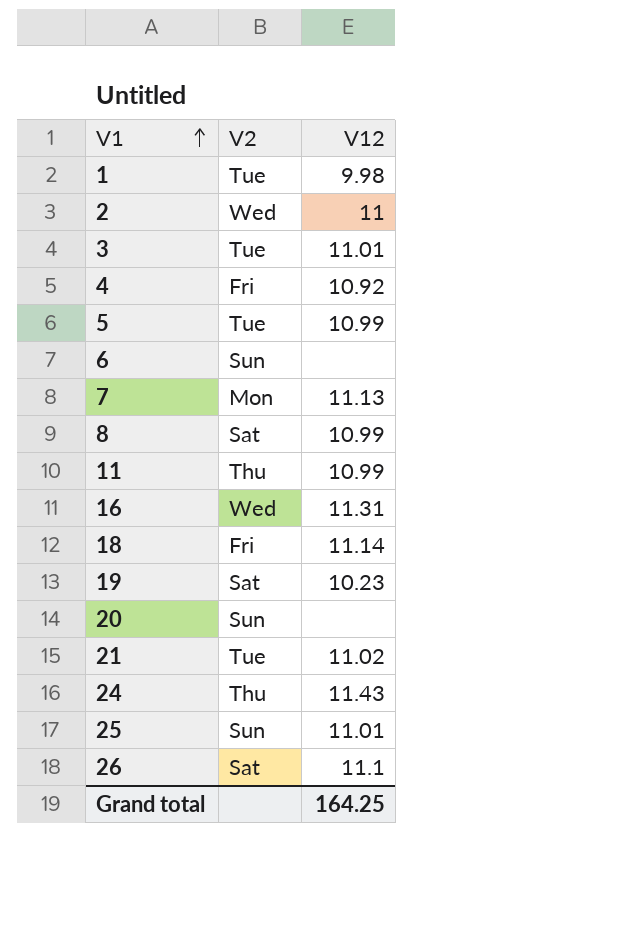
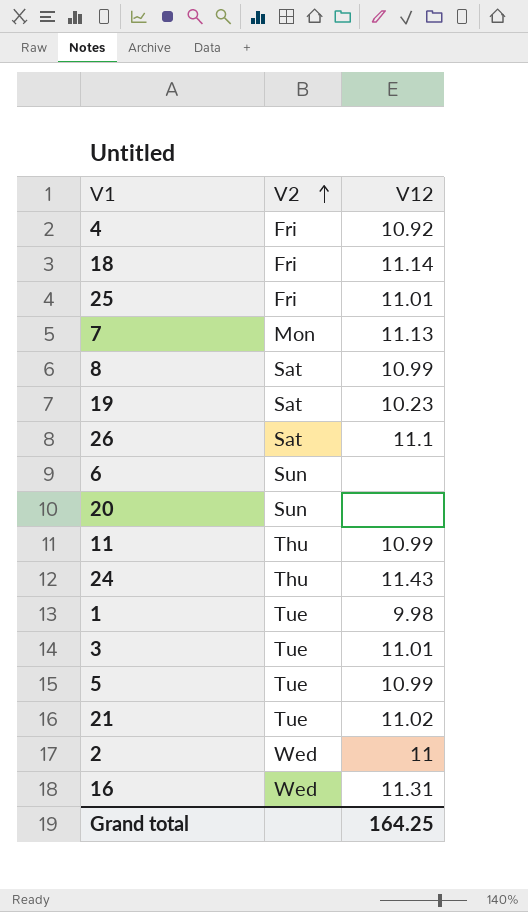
row order: V1 ascending -> V2 ascending
25 | V2: Sun -> Fri

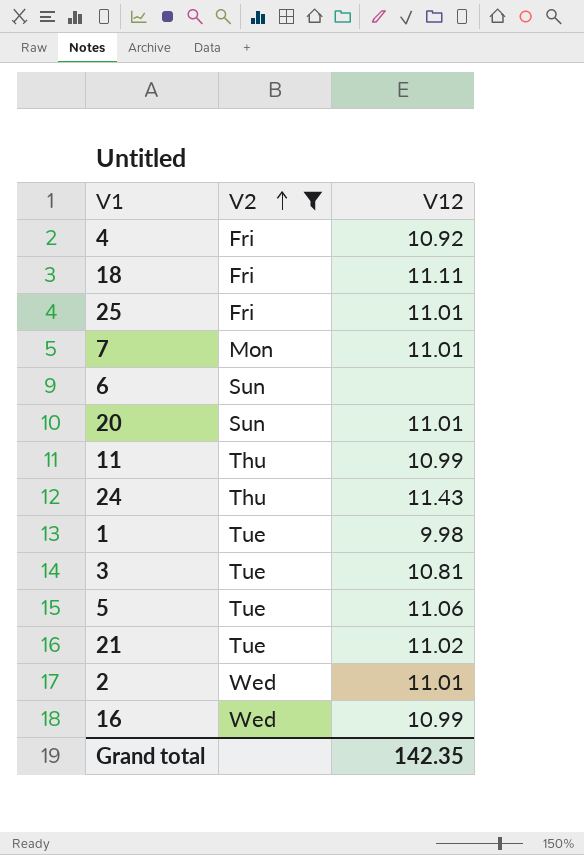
filter: none -> V2 != Sat
18 | V12: 11.14 -> 11.11
7 | V12: 11.13 -> 11.01
20 | V12: none -> 11.01
3 | V12: 11.01 -> 10.81
5 | V12: 10.99 -> 11.06
2 | V12: 11 -> 11.01
16 | V12: 11.31 -> 10.99
Grand total | V12: 164.25 -> 142.35

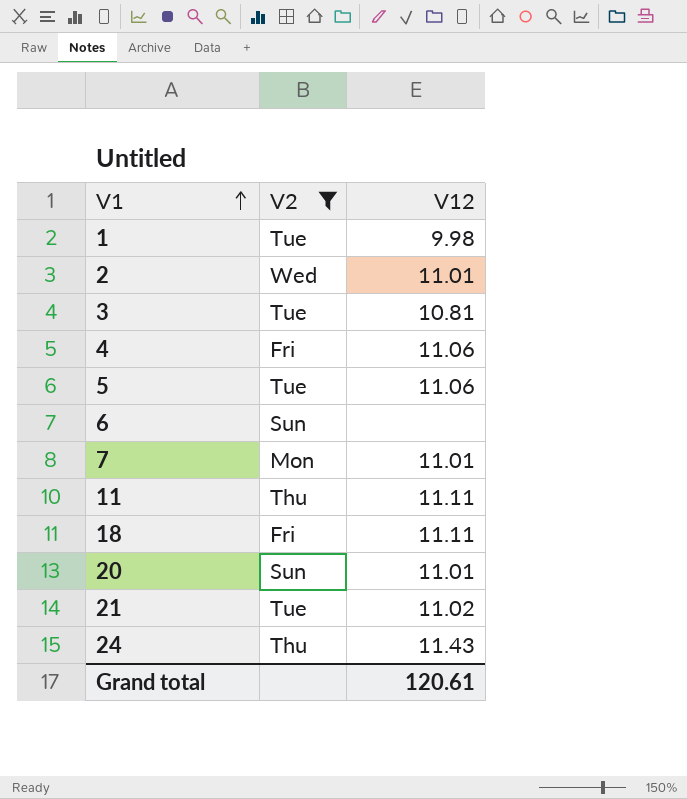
row order: V2 ascending -> V1 ascending
row 25: Fri | 11.01 -> none
row 16: Wed | 10.99 -> none
4 | V12: 10.92 -> 11.06
11 | V12: 10.99 -> 11.11
Grand total | V12: 142.35 -> 120.61

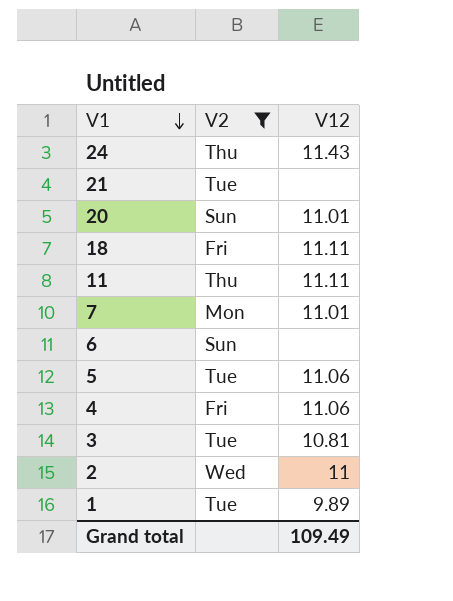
row order: V1 ascending -> V1 descending
21 | V12: 11.02 -> none
2 | V12: 11.01 -> 11
1 | V12: 9.98 -> 9.89
Grand total | V12: 120.61 -> 109.49

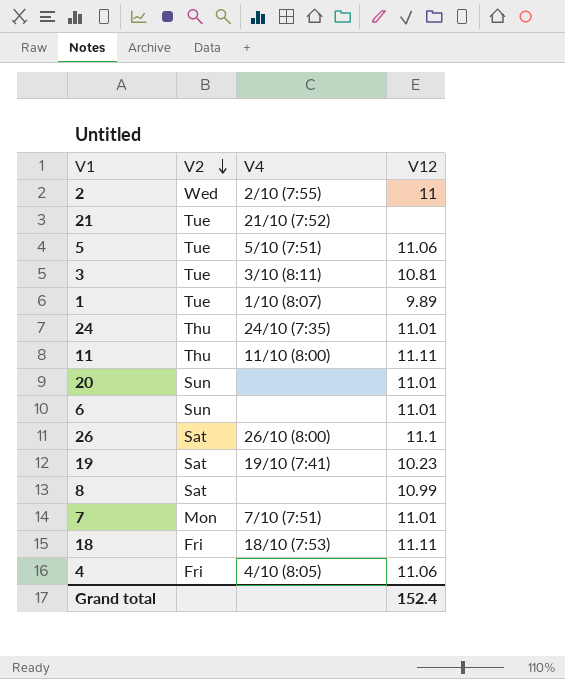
filter: V2 != Sat -> none
row order: V1 descending -> V2 descending
column V4 | position: none -> 3
24 | V12: 11.43 -> 11.01
6 | V12: none -> 11.01
Grand total | V12: 109.49 -> 152.4

